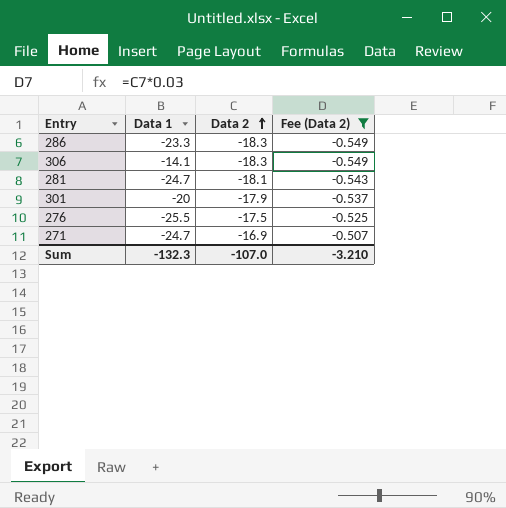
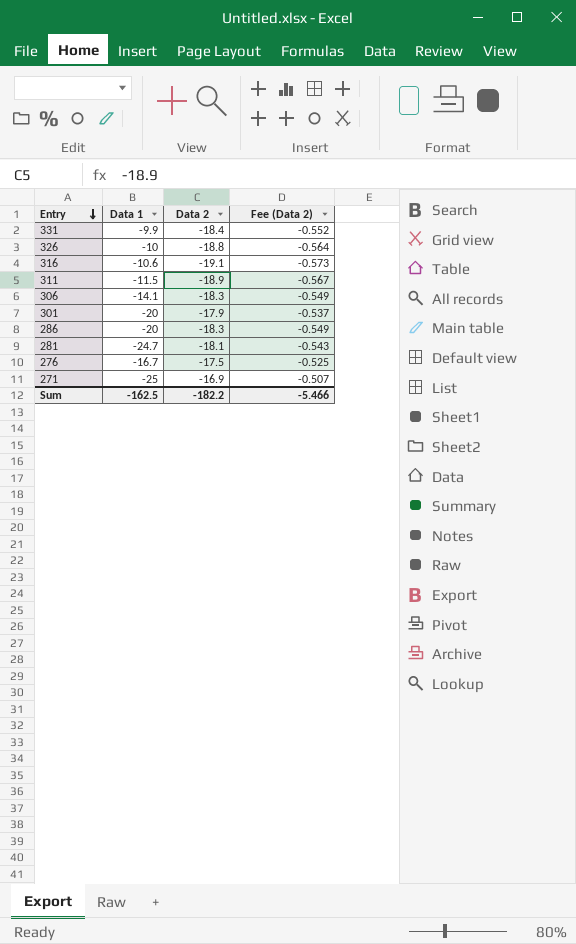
filter: Fee (Data 2) >= -0.549 -> none
row order: Data 2 ascending -> Entry descending
286 | Data 1: -23.3 -> -20
276 | Data 1: -25.5 -> -16.7
271 | Data 1: -24.7 -> -25
Sum | Data 1: -132.3 -> -162.5
Sum | Data 2: -107.0 -> -182.2
Sum | Fee (Data 2): -3.210 -> -5.466

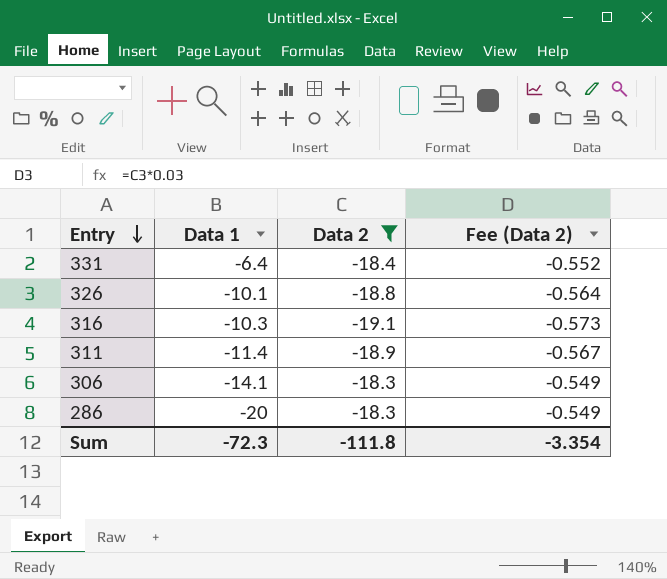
filter: none -> Data 2 <= -18.3
331 | Data 1: -9.9 -> -6.4
326 | Data 1: -10 -> -10.1
316 | Data 1: -10.6 -> -10.3
311 | Data 1: -11.5 -> -11.4
Sum | Data 1: -162.5 -> -72.3
Sum | Data 2: -182.2 -> -111.8
Sum | Fee (Data 2): -5.466 -> -3.354

